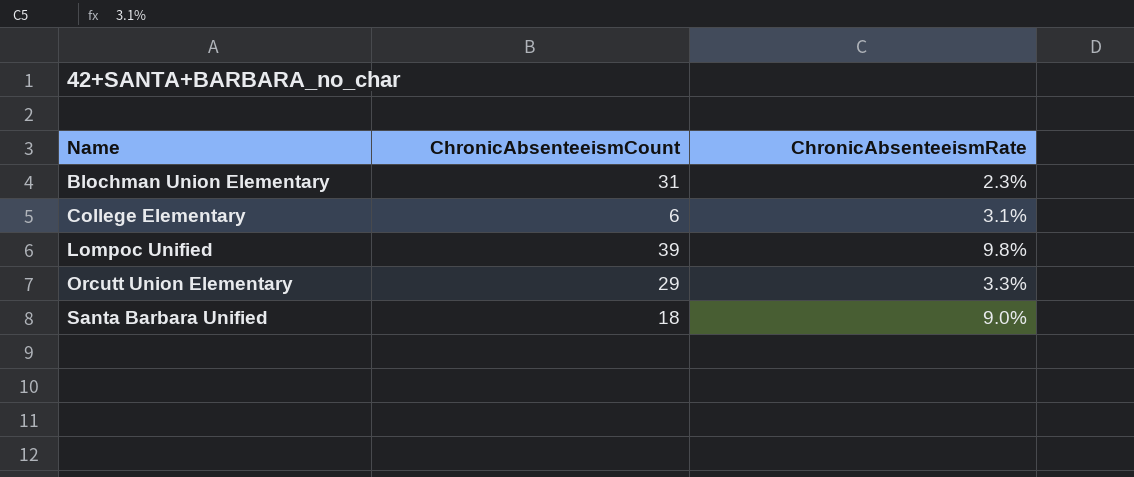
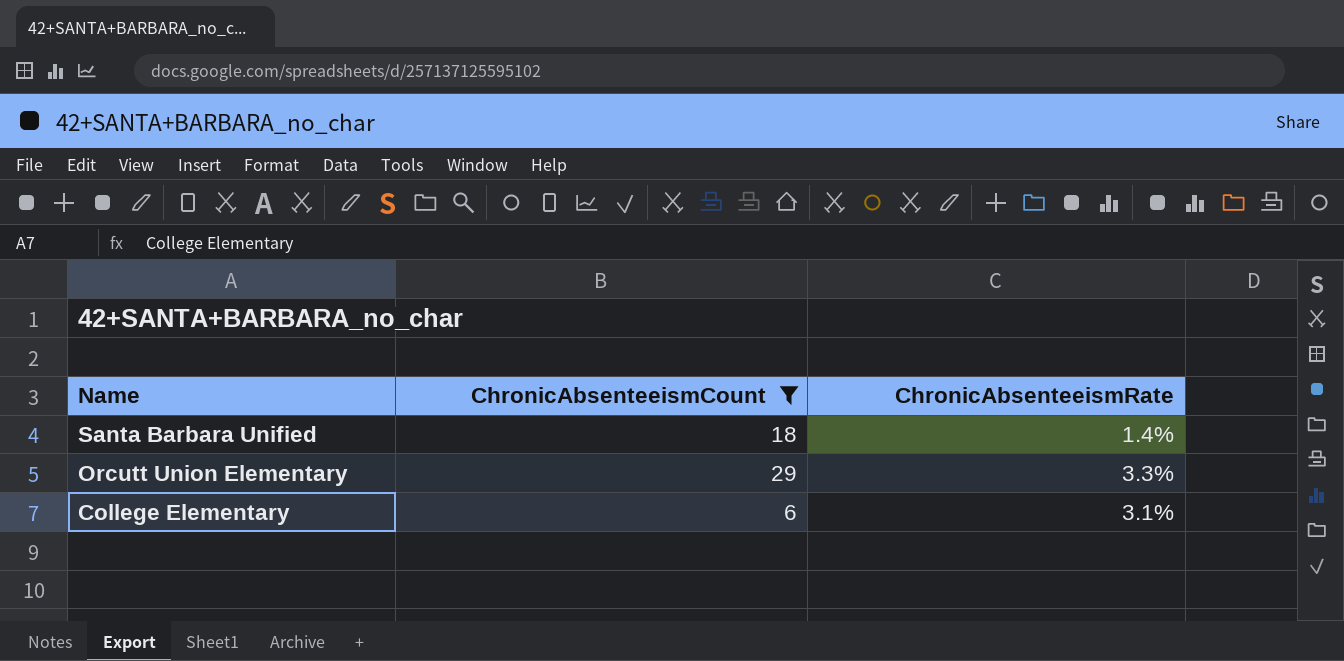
filter: none -> ChronicAbsenteeismCount <= 29
row order: Name ascending -> Name descending
Santa Barbara Unified | ChronicAbsenteeismRate: 9.0% -> 1.4%

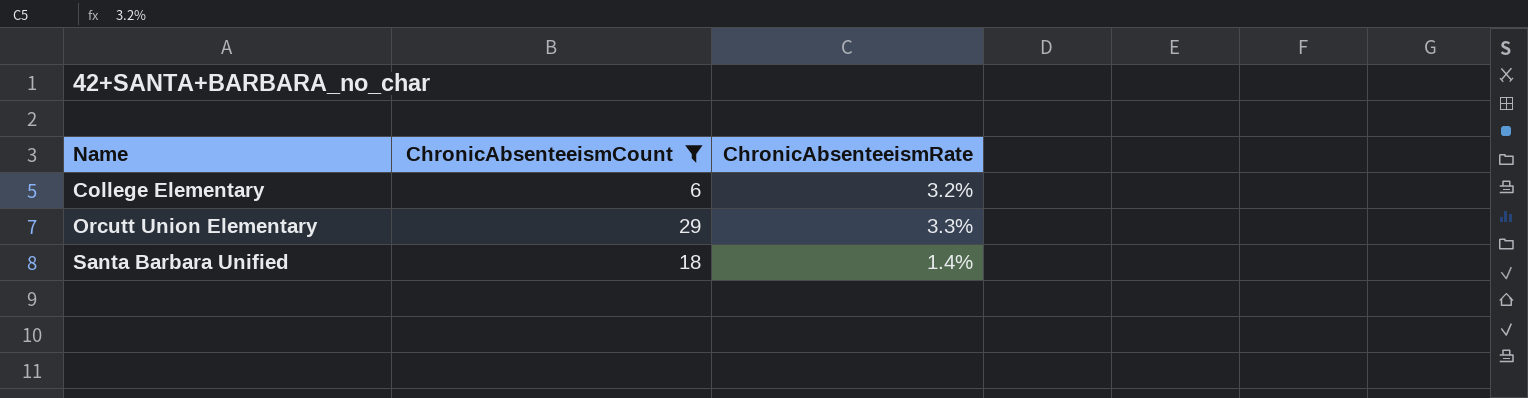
row order: Name descending -> Name ascending
College Elementary | ChronicAbsenteeismRate: 3.1% -> 3.2%

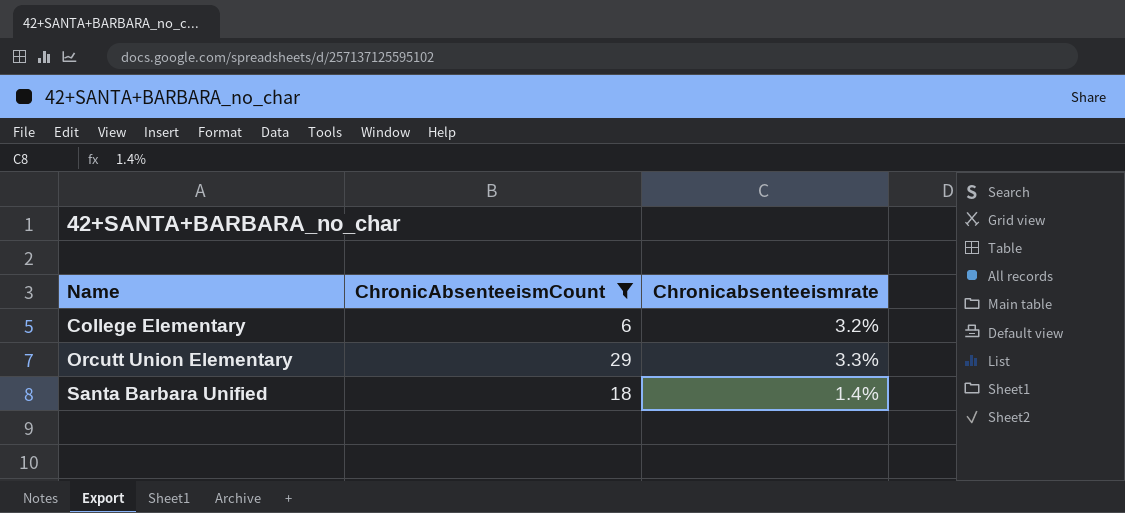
column name: ChronicAbsenteeismRate -> Chronicabsenteeismrate

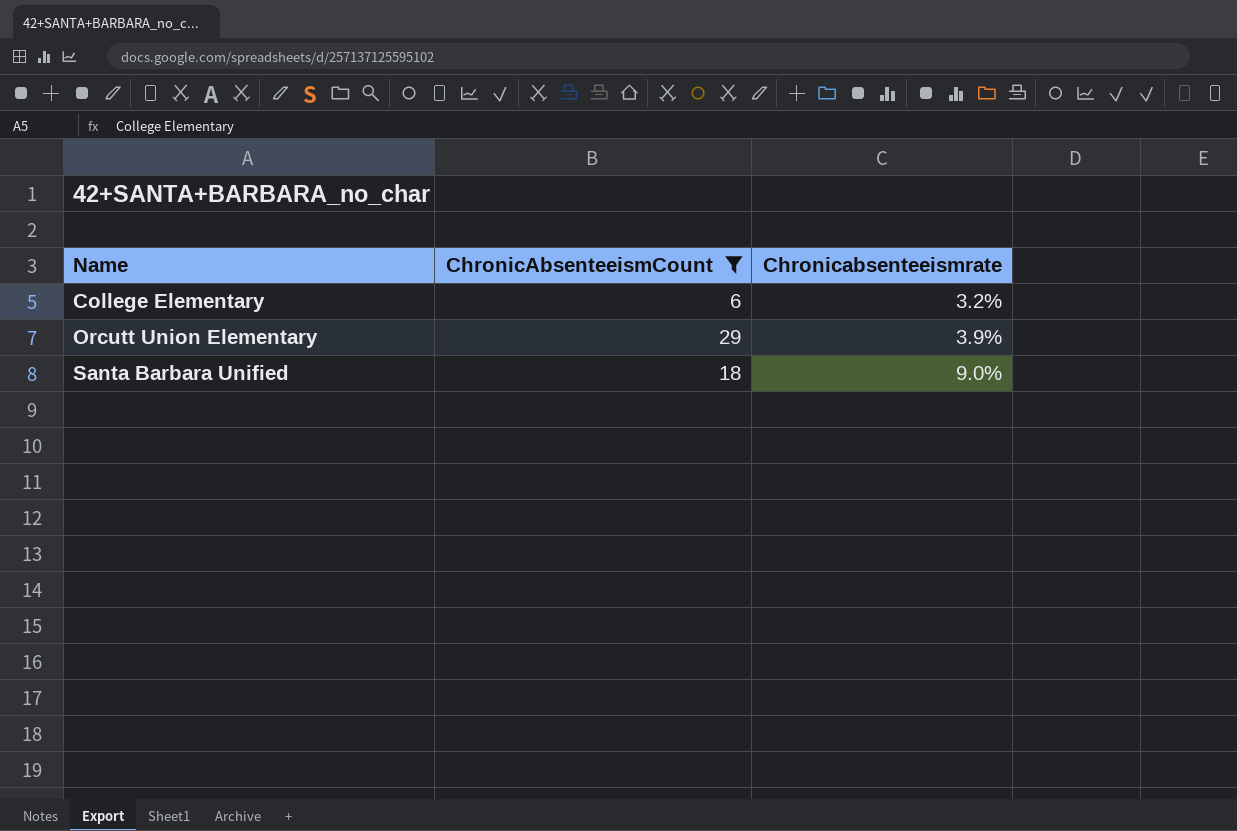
Orcutt Union Elementary | Chronicabsenteeismrate: 3.3% -> 3.9%
Santa Barbara Unified | Chronicabsenteeismrate: 1.4% -> 9.0%

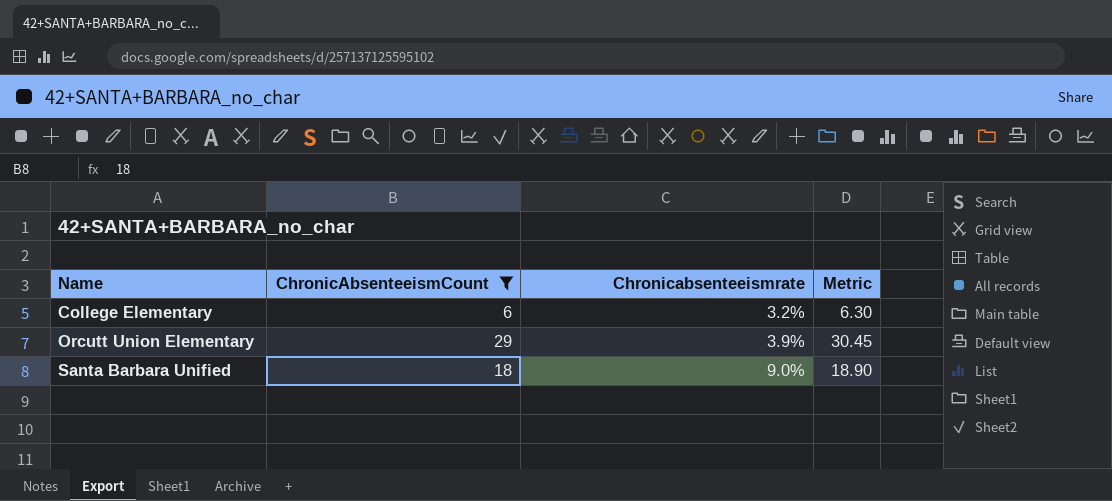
column Metric | formula: none -> [ChronicAbsenteeismCount] * 1.05

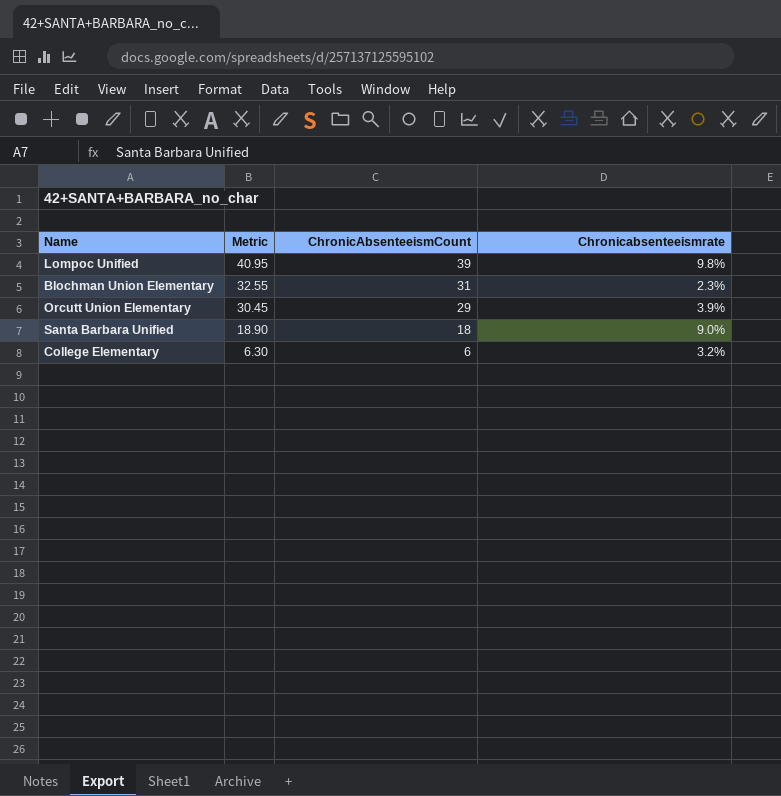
filter: ChronicAbsenteeismCount <= 29 -> none
row order: Name ascending -> Metric descending
column Metric | position: 4 -> 2

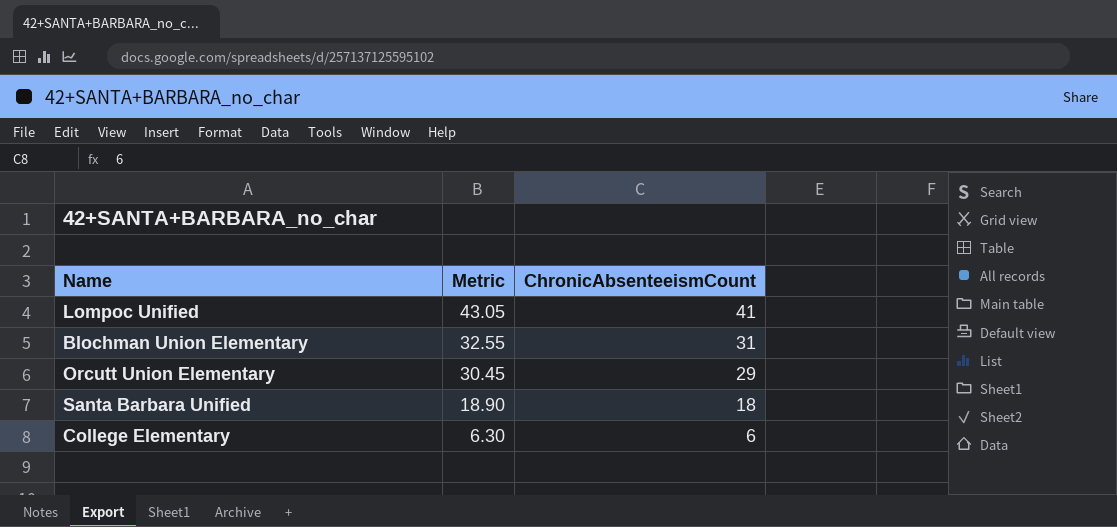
column Chronicabsenteeismrate | position: 4 -> none
Lompoc Unified | Metric: 40.95 -> 43.05
Lompoc Unified | ChronicAbsenteeismCount: 39 -> 41

